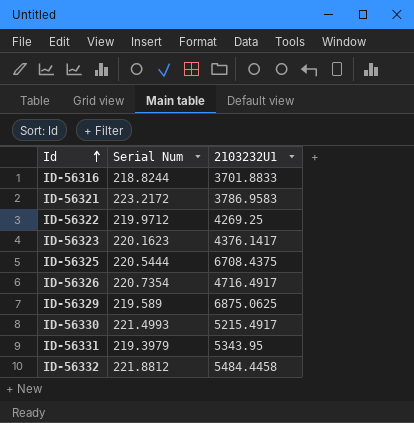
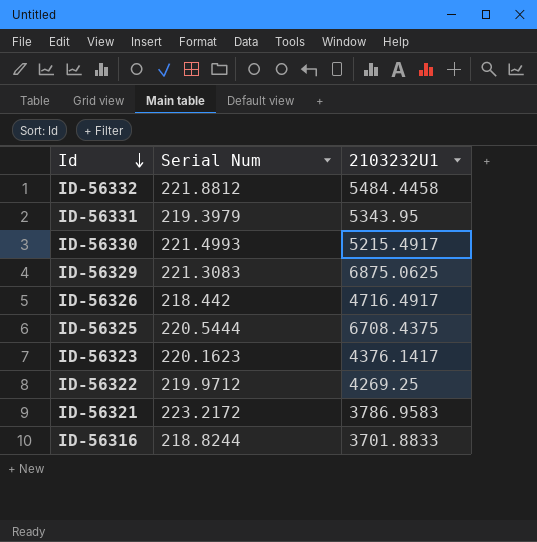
row order: Id ascending -> Id descending
ID-56329 | Serial Num: 219.589 -> 221.3083
ID-56326 | Serial Num: 220.7354 -> 218.442

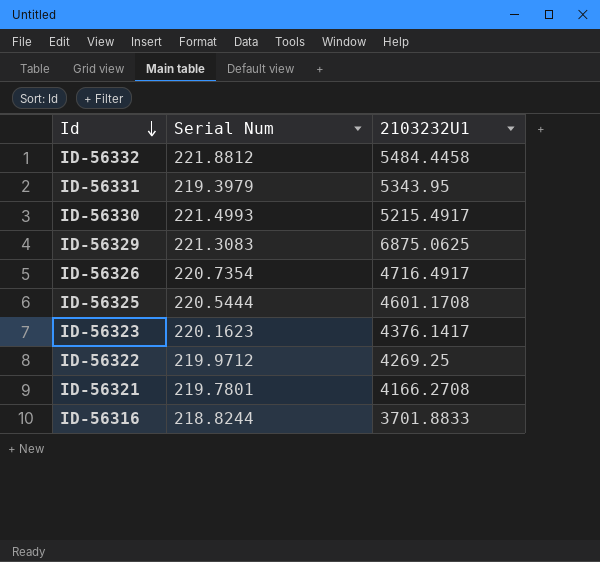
ID-56326 | Serial Num: 218.442 -> 220.7354
ID-56325 | 2103232U1: 6708.4375 -> 4601.1708
ID-56321 | Serial Num: 223.2172 -> 219.7801
ID-56321 | 2103232U1: 3786.9583 -> 4166.2708

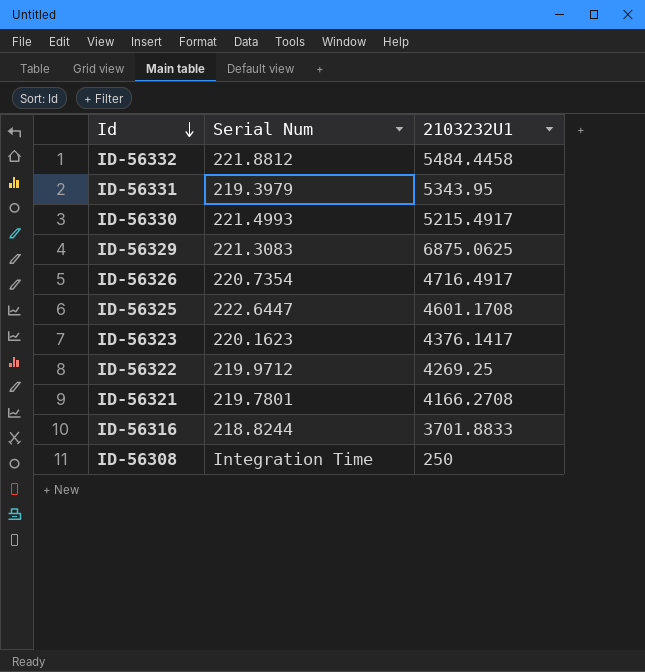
ID-56325 | Serial Num: 220.5444 -> 222.6447
row ID-56308: none -> Integration Time | 250

